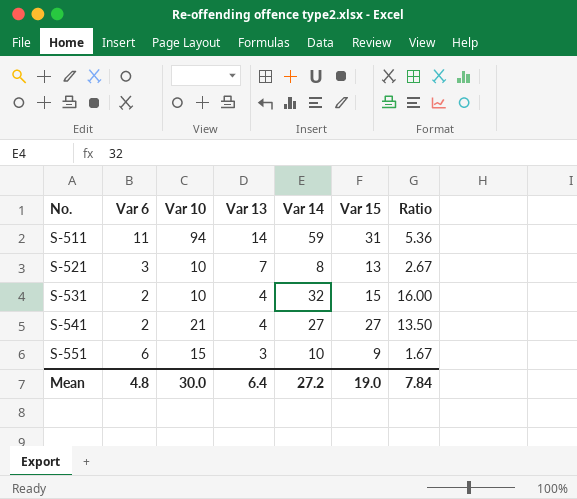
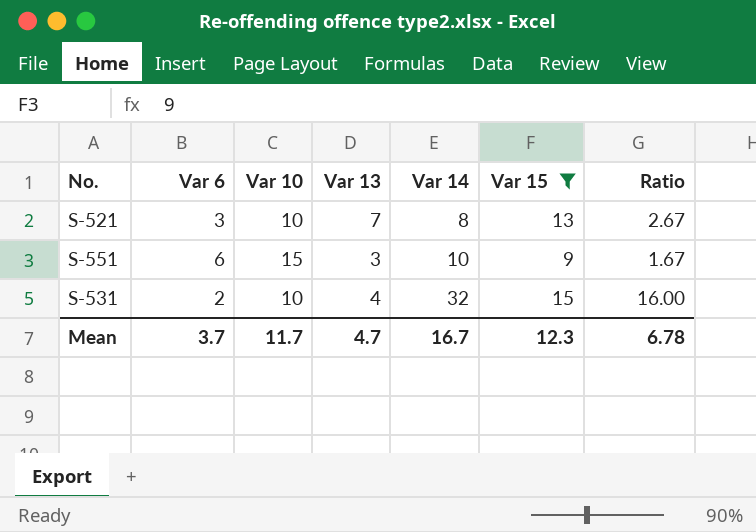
filter: none -> Var 15 <= 15
row order: No. ascending -> Var 14 ascending
Mean | Var 6: 4.8 -> 3.7
Mean | Var 10: 30.0 -> 11.7
Mean | Var 13: 6.4 -> 4.7
Mean | Var 14: 27.2 -> 16.7
Mean | Var 15: 19.0 -> 12.3
Mean | Ratio: 7.84 -> 6.78

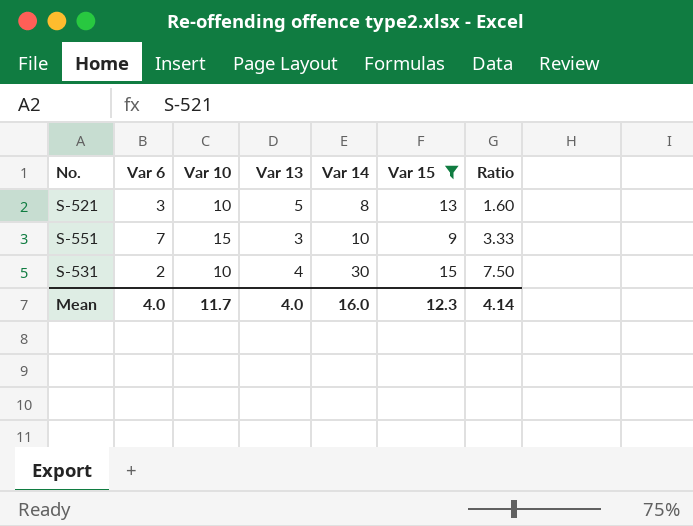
column Ratio | formula: [Var 14] / [Var 6] -> [Var 14] / [Var 13]
S-521 | Var 13: 7 -> 5
S-551 | Var 6: 6 -> 7
S-531 | Var 14: 32 -> 30
Mean | Var 6: 3.7 -> 4.0
Mean | Var 13: 4.7 -> 4.0
Mean | Var 14: 16.7 -> 16.0
Mean | Ratio: 6.78 -> 4.14

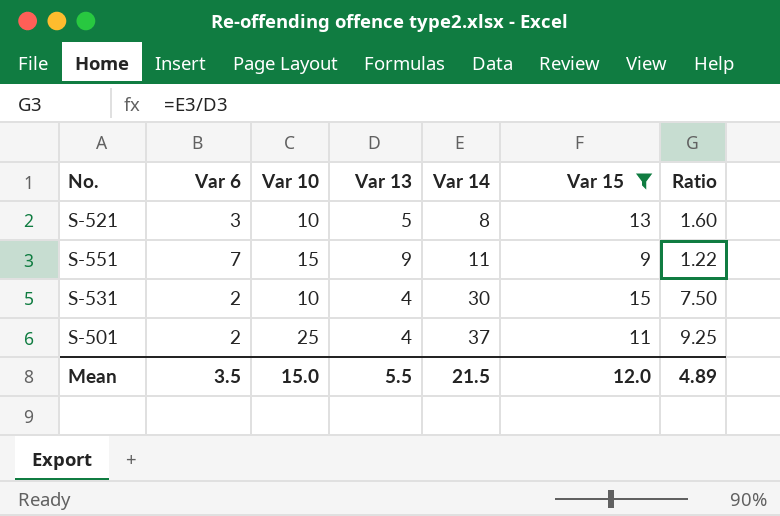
S-551 | Var 13: 3 -> 9
S-551 | Var 14: 10 -> 11
S-551 | Ratio: 3.33 -> 1.22
row S-501: none -> 2 | 25 | 4 | 37 | 11 | 9.25
Mean | Var 6: 4.0 -> 3.5
Mean | Var 10: 11.7 -> 15.0
Mean | Var 13: 4.0 -> 5.5
Mean | Var 14: 16.0 -> 21.5
Mean | Var 15: 12.3 -> 12.0
Mean | Ratio: 4.14 -> 4.89

